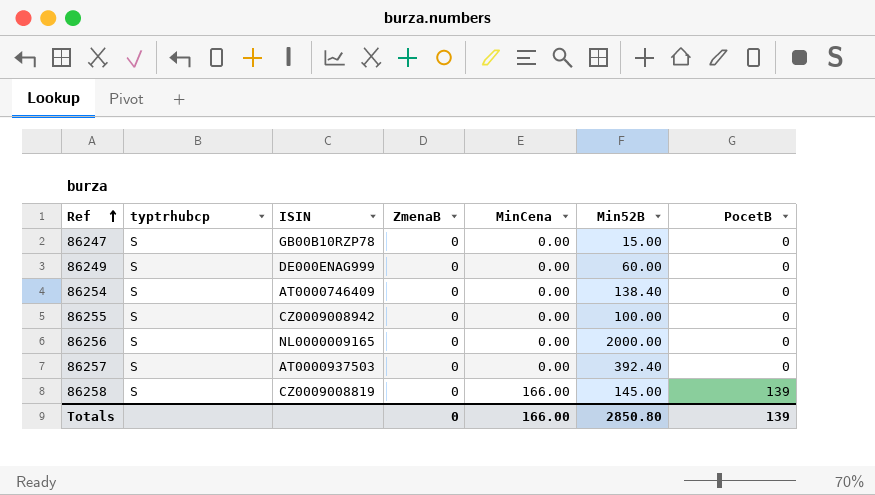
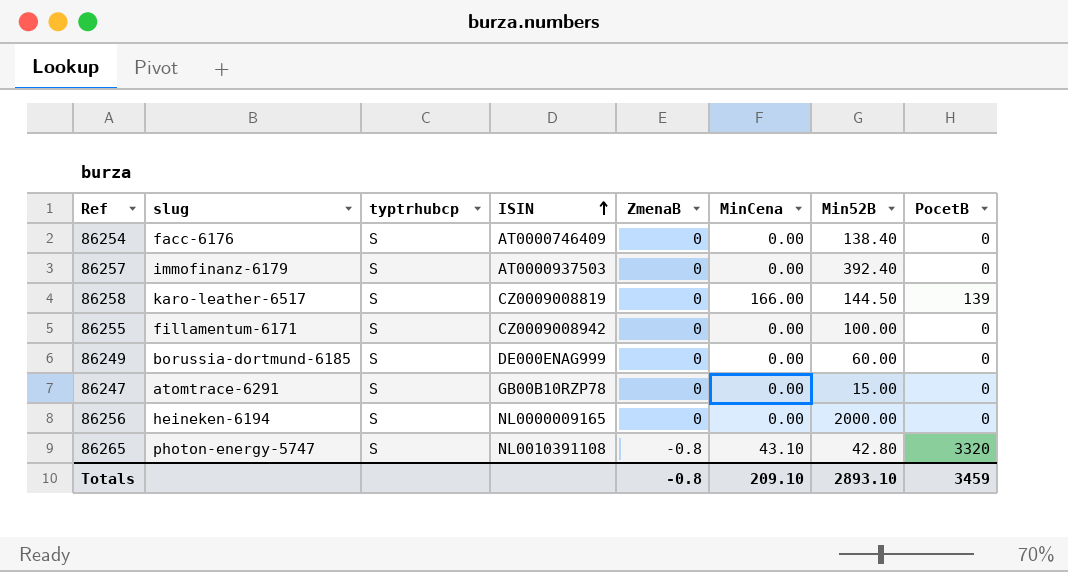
row order: Ref ascending -> ISIN ascending
column slug | position: none -> 2
86258 | Min52B: 145.00 -> 144.50
row 86265: none -> photon-energy-5747 | S | NL0010391108 | -0.8 | 43.10 | 42.80 | 3320
Totals | ZmenaB: 0 -> -0.8
Totals | MinCena: 166.00 -> 209.10
Totals | Min52B: 2850.80 -> 2893.10
Totals | PocetB: 139 -> 3459

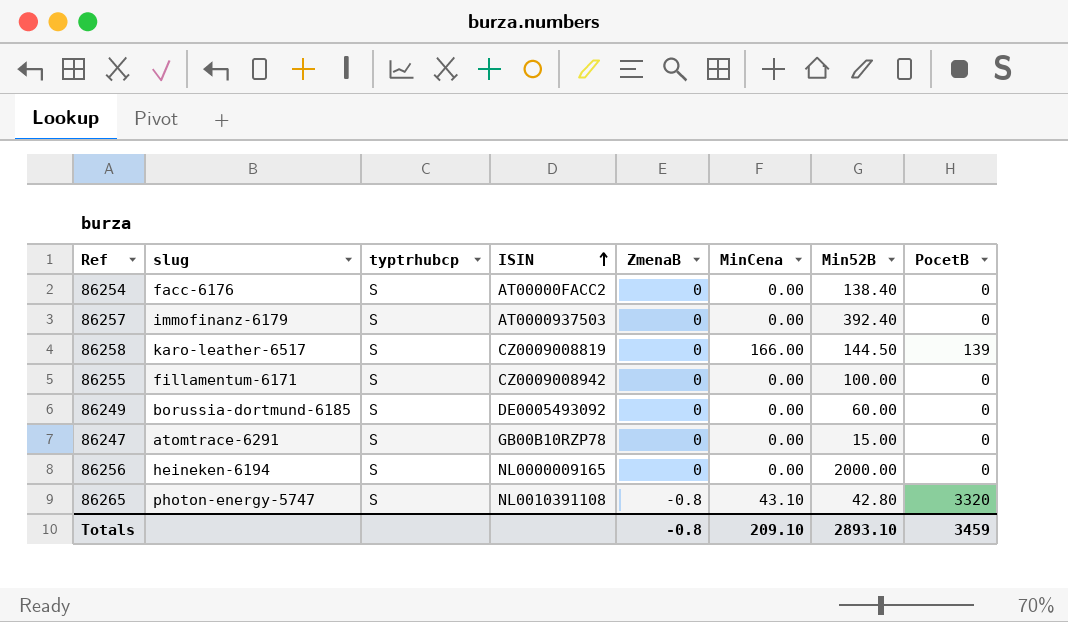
86254 | ISIN: AT0000746409 -> AT00000FACC2
86249 | ISIN: DE000ENAG999 -> DE0005493092

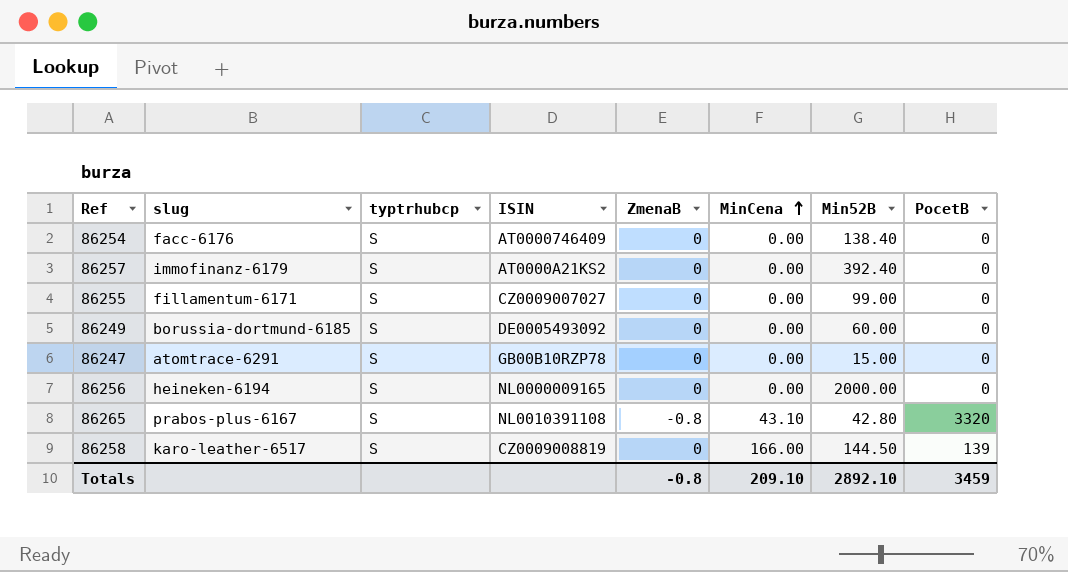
row order: ISIN ascending -> MinCena ascending
86254 | ISIN: AT00000FACC2 -> AT0000746409
86257 | ISIN: AT0000937503 -> AT0000A21KS2
86255 | ISIN: CZ0009008942 -> CZ0009007027
86255 | Min52B: 100.00 -> 99.00
86265 | slug: photon-energy-5747 -> prabos-plus-6167
Totals | Min52B: 2893.10 -> 2892.10

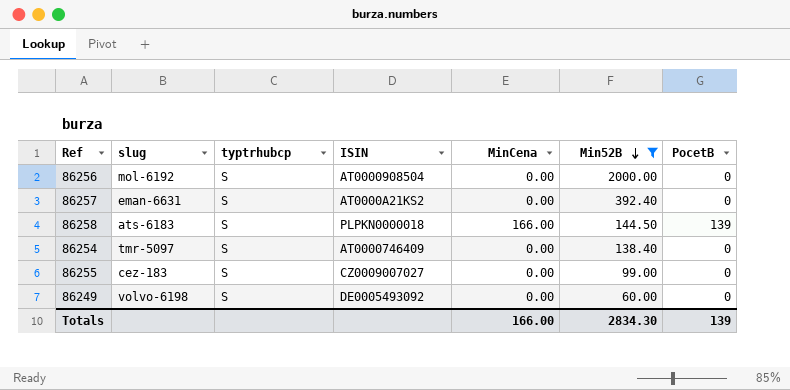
filter: none -> Min52B >= 60.00
row order: MinCena ascending -> Min52B descending
column ZmenaB | position: 5 -> none
86256 | slug: heineken-6194 -> mol-6192
86256 | ISIN: NL0000009165 -> AT0000908504
86257 | slug: immofinanz-6179 -> eman-6631
86258 | slug: karo-leather-6517 -> ats-6183
86258 | ISIN: CZ0009008819 -> PLPKN0000018
86254 | slug: facc-6176 -> tmr-5097
86255 | slug: fillamentum-6171 -> cez-183
86249 | slug: borussia-dortmund-6185 -> volvo-6198
Totals | MinCena: 209.10 -> 166.00
Totals | Min52B: 2892.10 -> 2834.30
Totals | PocetB: 3459 -> 139

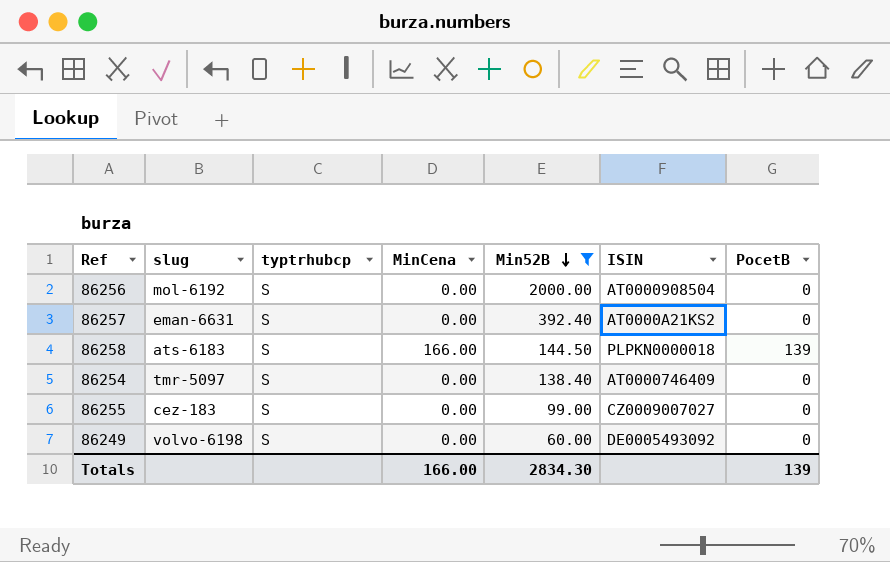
column ISIN | position: 4 -> 6

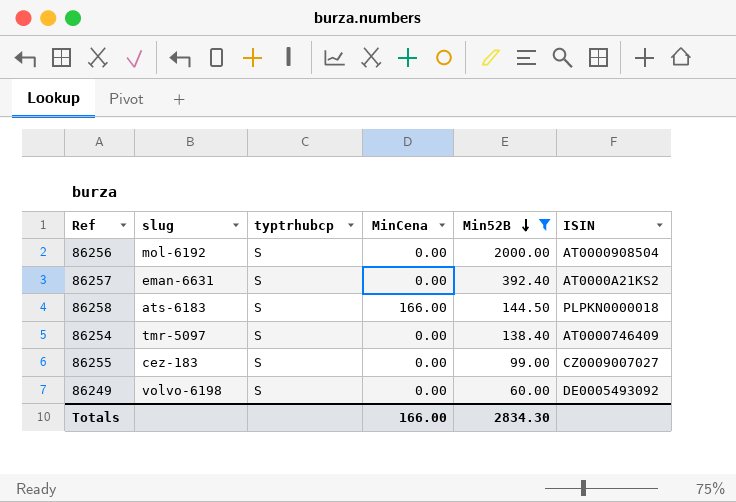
column PocetB | position: 7 -> none

